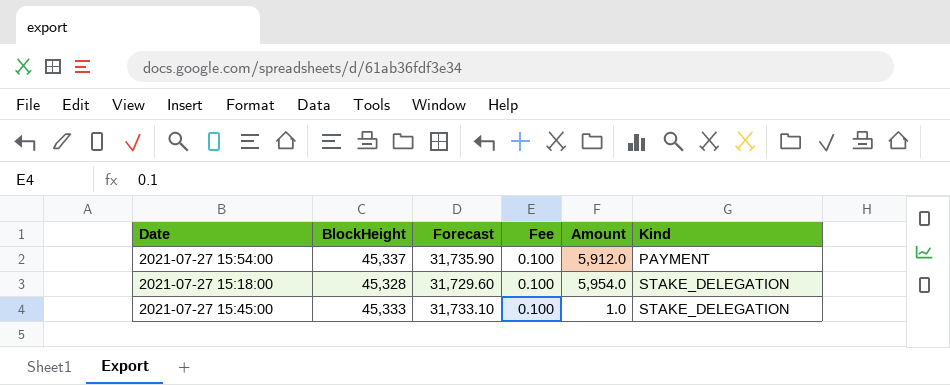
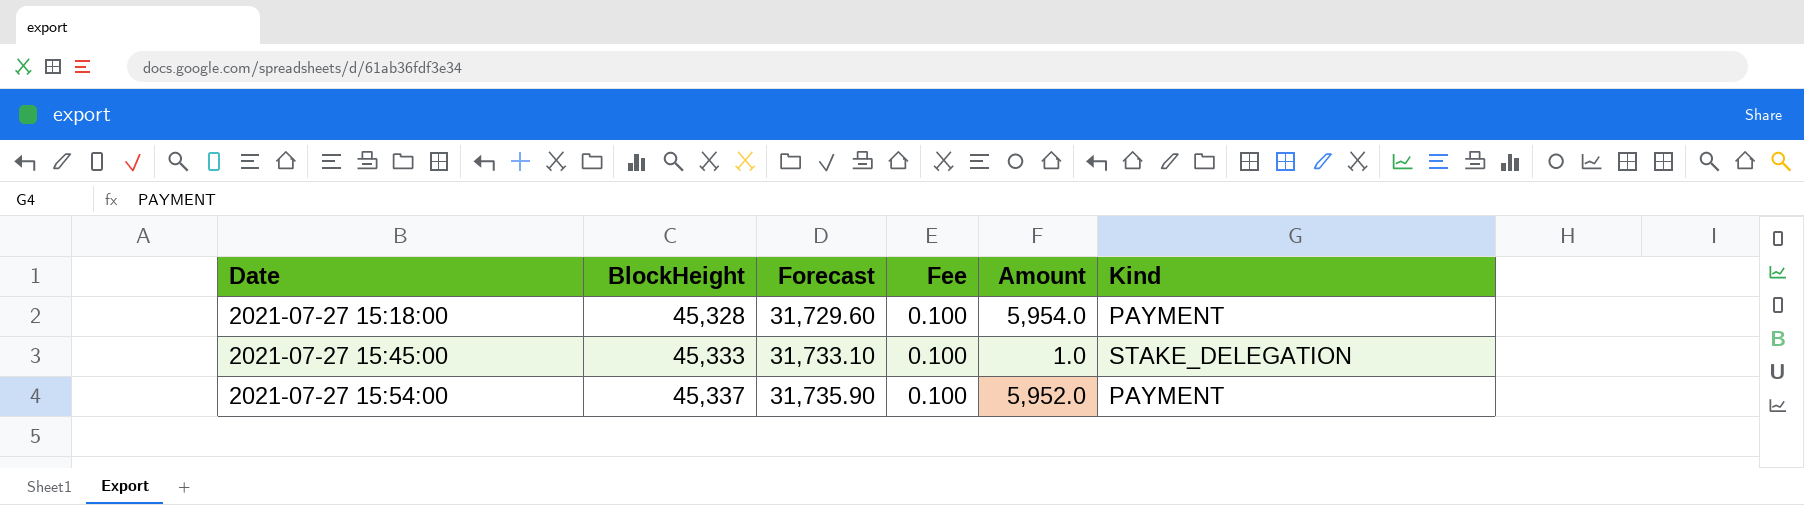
row order: Kind ascending -> Date ascending
2021-07-27 15:18:00 | Kind: STAKE_DELEGATION -> PAYMENT
2021-07-27 15:54:00 | Amount: 5,912.0 -> 5,952.0

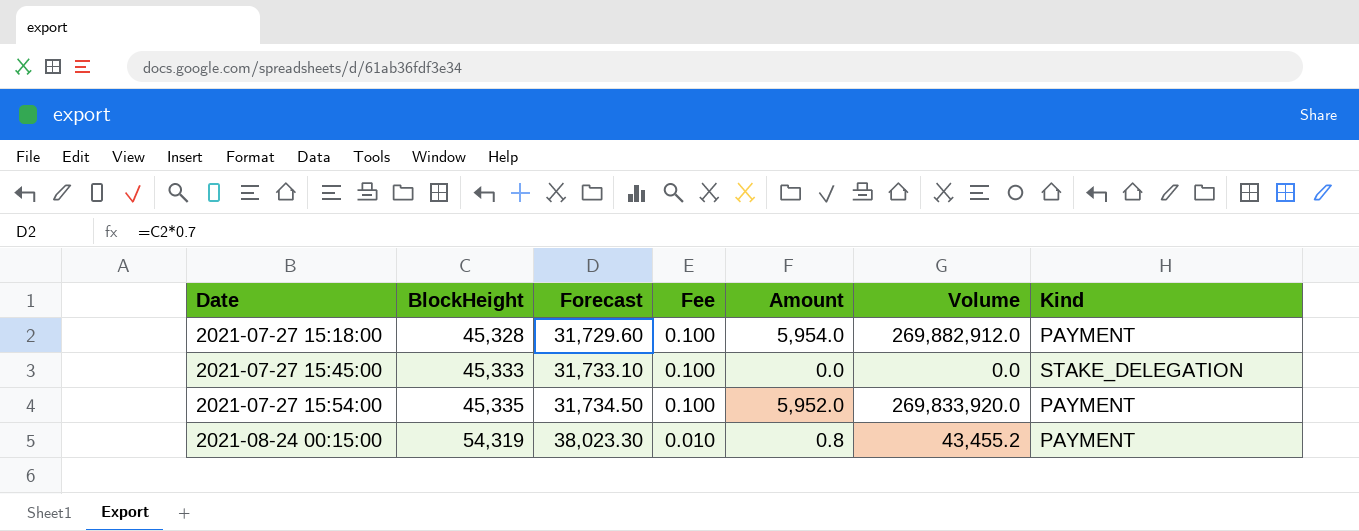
column Volume | formula: none -> [BlockHeight] * [Amount]
2021-07-27 15:45:00 | Amount: 1.0 -> 0.0
2021-07-27 15:54:00 | BlockHeight: 45,337 -> 45,335
2021-07-27 15:54:00 | Forecast: 31,735.90 -> 31,734.50
row 2021-08-24 00:15:00: none -> 54,319 | 38,023.30 | 0.010 | 0.8 | 43,455.2 | PAYMENT

